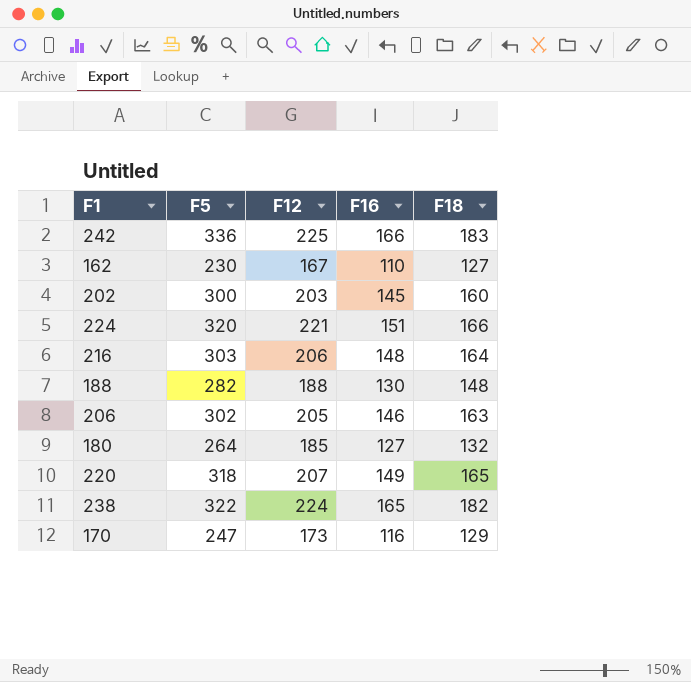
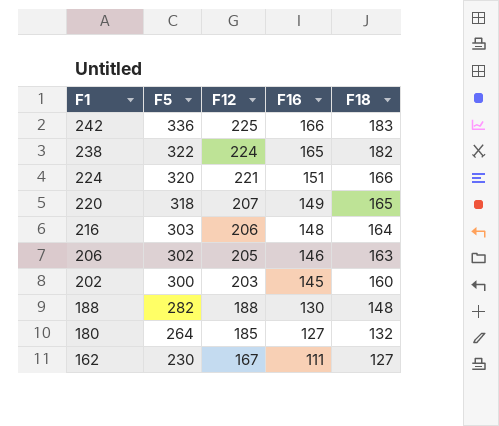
row order: none -> F1 descending
row 170: 247 | 173 | 116 | 129 -> none
162 | F16: 110 -> 111

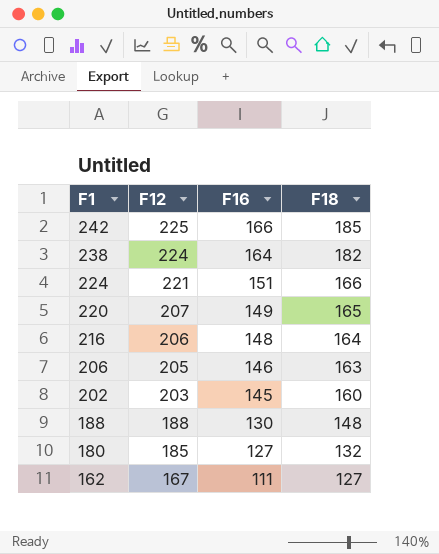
column F5 | position: 2 -> none
242 | F18: 183 -> 185
238 | F16: 165 -> 164

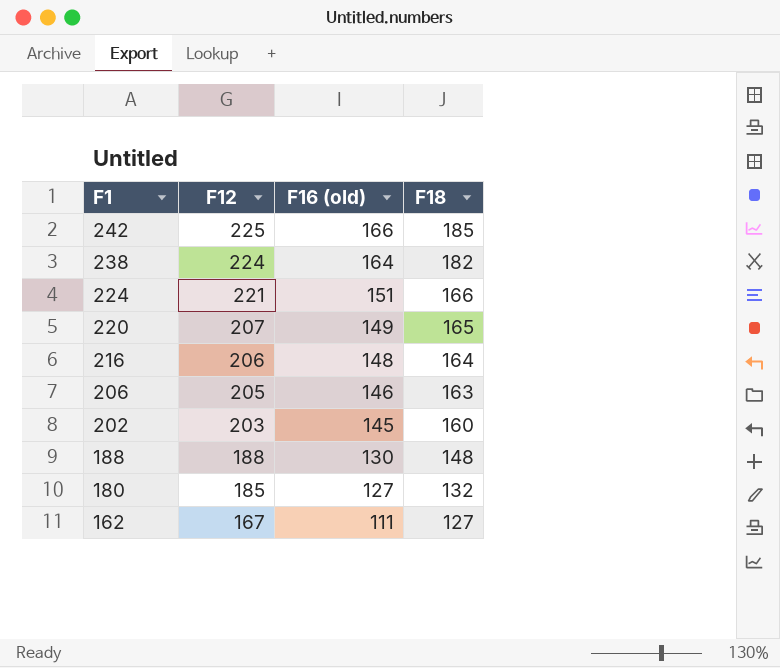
column name: F16 -> F16 (old)

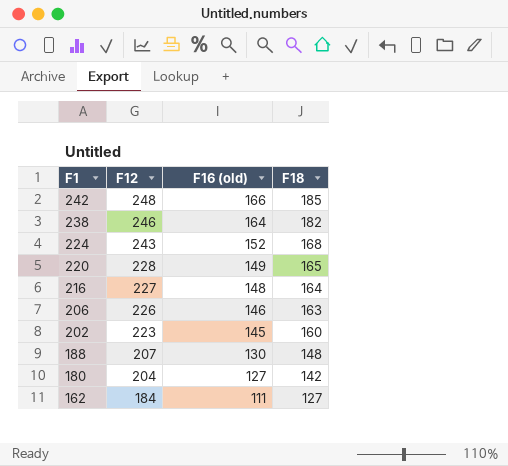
242 | F12: 225 -> 248
238 | F12: 224 -> 246
224 | F12: 221 -> 243
224 | F16 (old): 151 -> 152
224 | F18: 166 -> 168
220 | F12: 207 -> 228
216 | F12: 206 -> 227
206 | F12: 205 -> 226
202 | F12: 203 -> 223
188 | F12: 188 -> 207
180 | F12: 185 -> 204
180 | F18: 132 -> 142
162 | F12: 167 -> 184

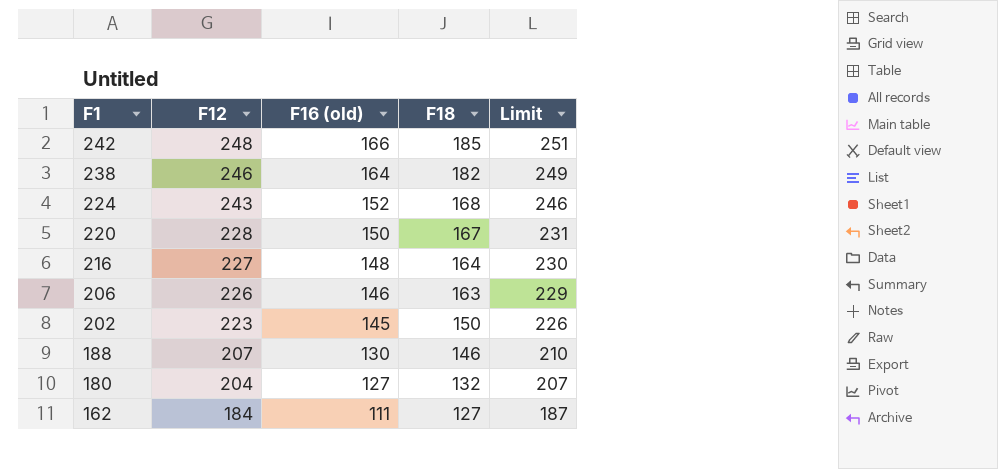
column Limit | formula: none -> [F12] + 3
220 | F16 (old): 149 -> 150
220 | F18: 165 -> 167
202 | F18: 160 -> 150
188 | F18: 148 -> 146
180 | F18: 142 -> 132

